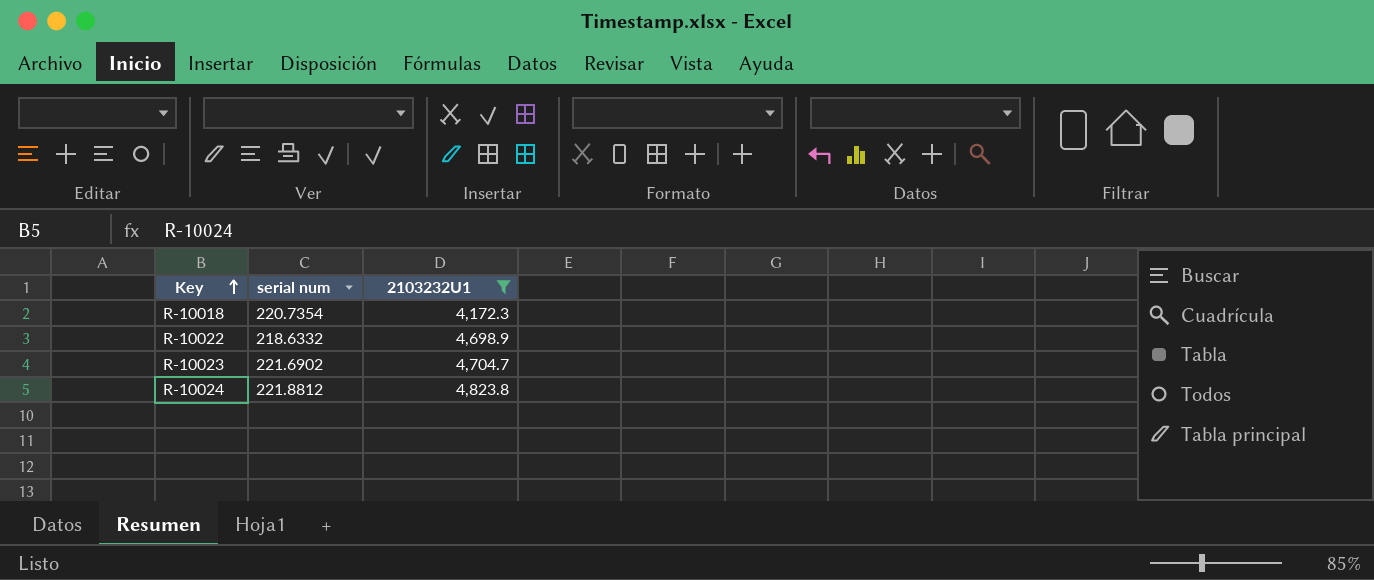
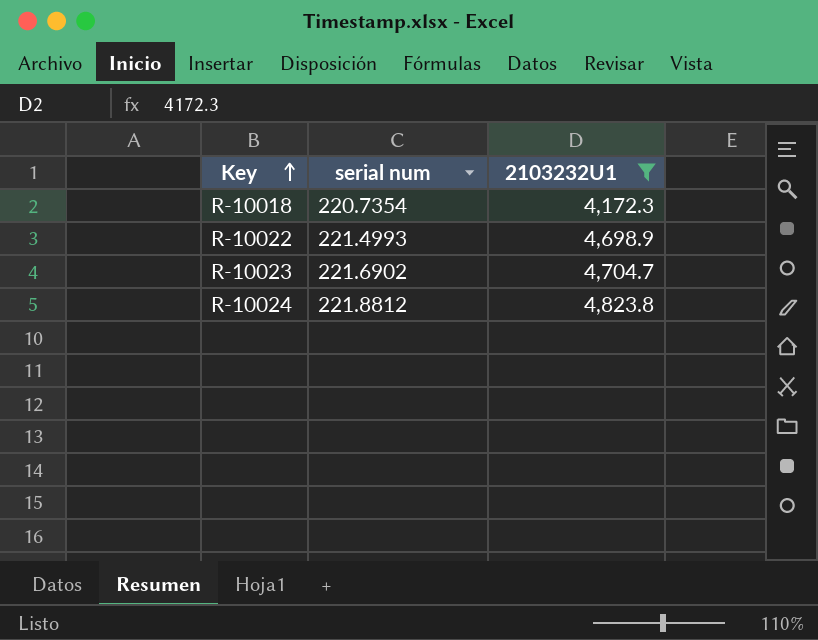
R-10022 | serial num: 218.6332 -> 221.4993

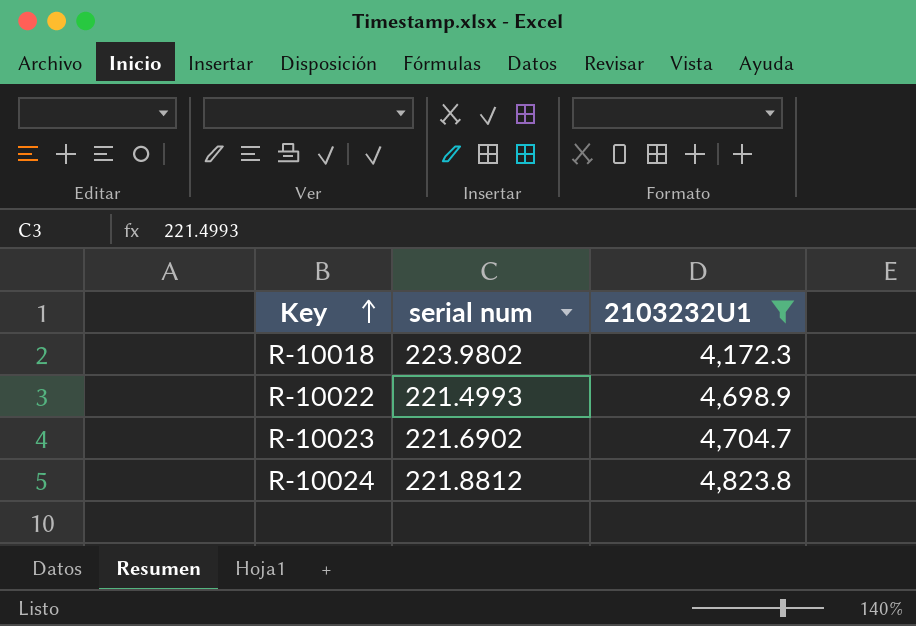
R-10018 | serial num: 220.7354 -> 223.9802

